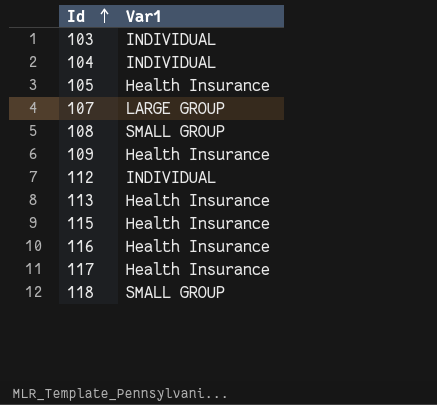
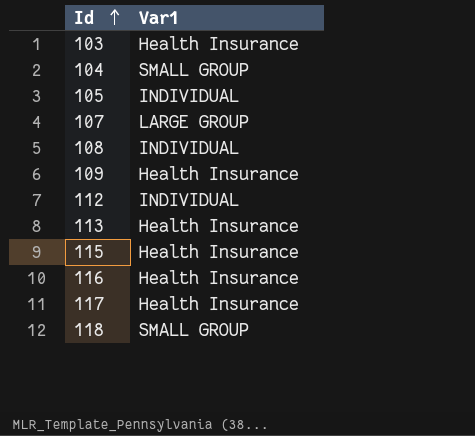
103 | Var1: INDIVIDUAL -> Health Insurance
104 | Var1: INDIVIDUAL -> SMALL GROUP
105 | Var1: Health Insurance -> INDIVIDUAL
108 | Var1: SMALL GROUP -> INDIVIDUAL

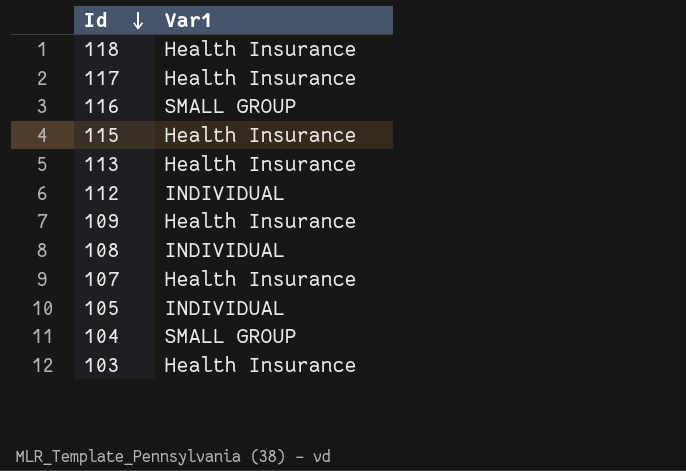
row order: Id ascending -> Id descending
118 | Var1: SMALL GROUP -> Health Insurance
116 | Var1: Health Insurance -> SMALL GROUP
107 | Var1: LARGE GROUP -> Health Insurance

